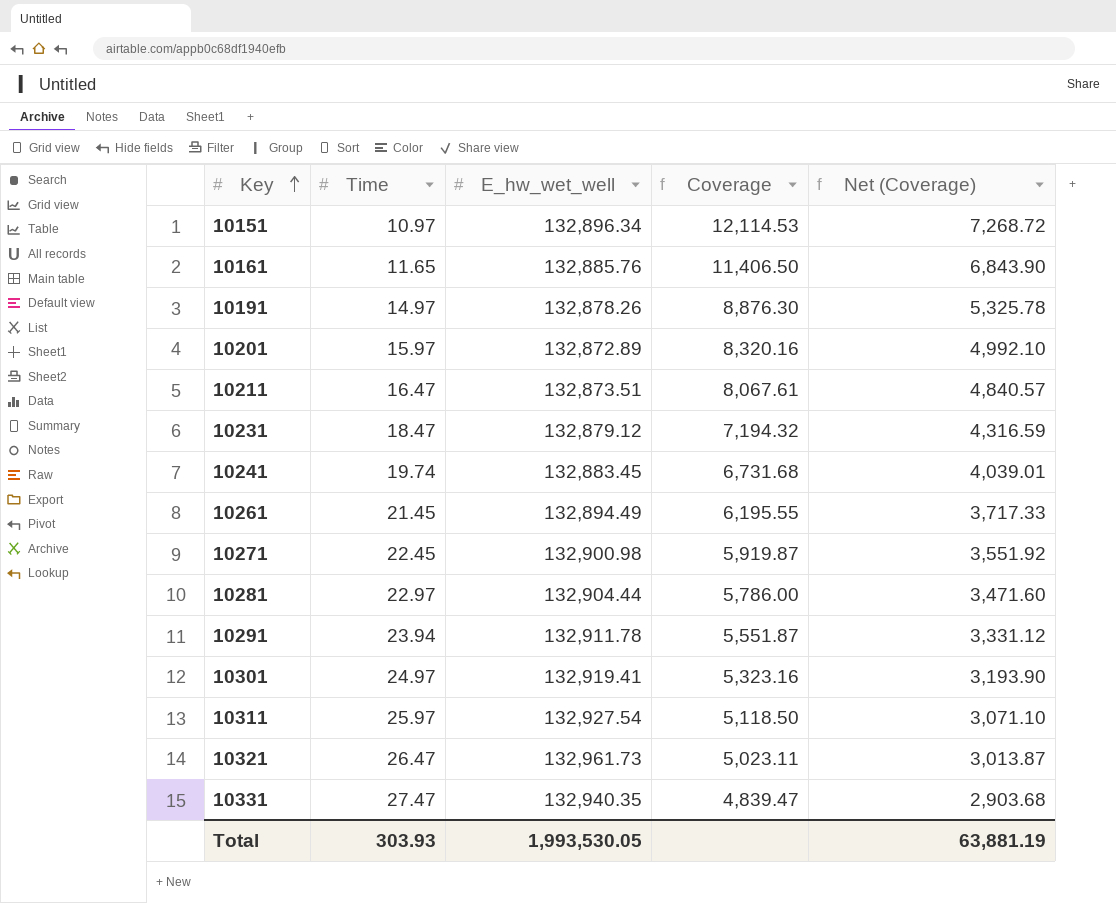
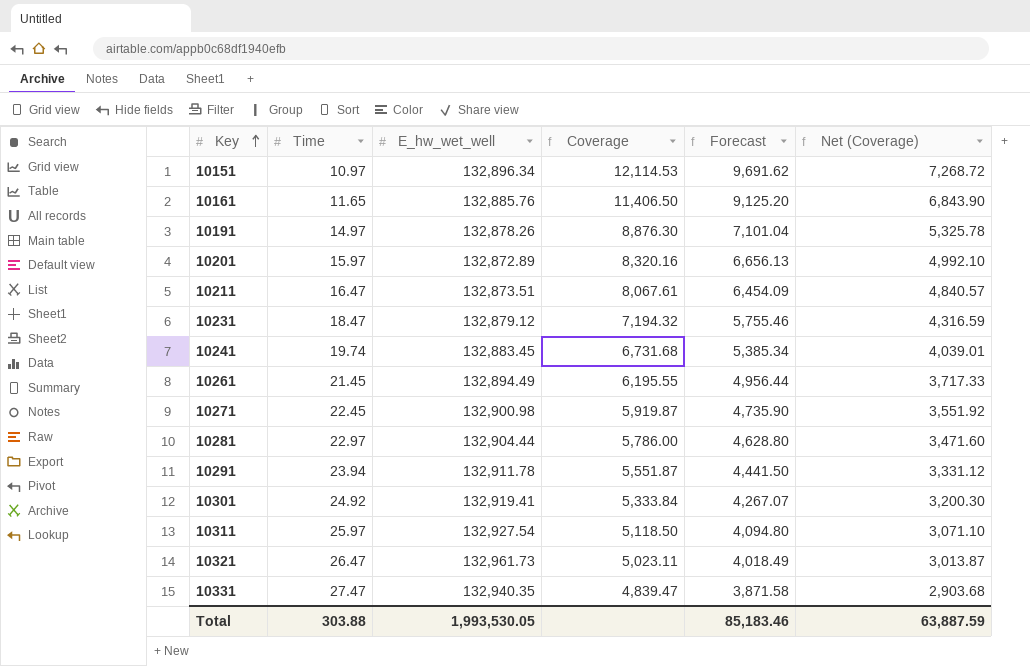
column Forecast | formula: none -> [Coverage] * 0.8
10301 | Time: 24.97 -> 24.92
10301 | Coverage: 5,323.16 -> 5,333.84
10301 | Net (Coverage): 3,193.90 -> 3,200.30
Total | Time: 303.93 -> 303.88
Total | Net (Coverage): 63,881.19 -> 63,887.59

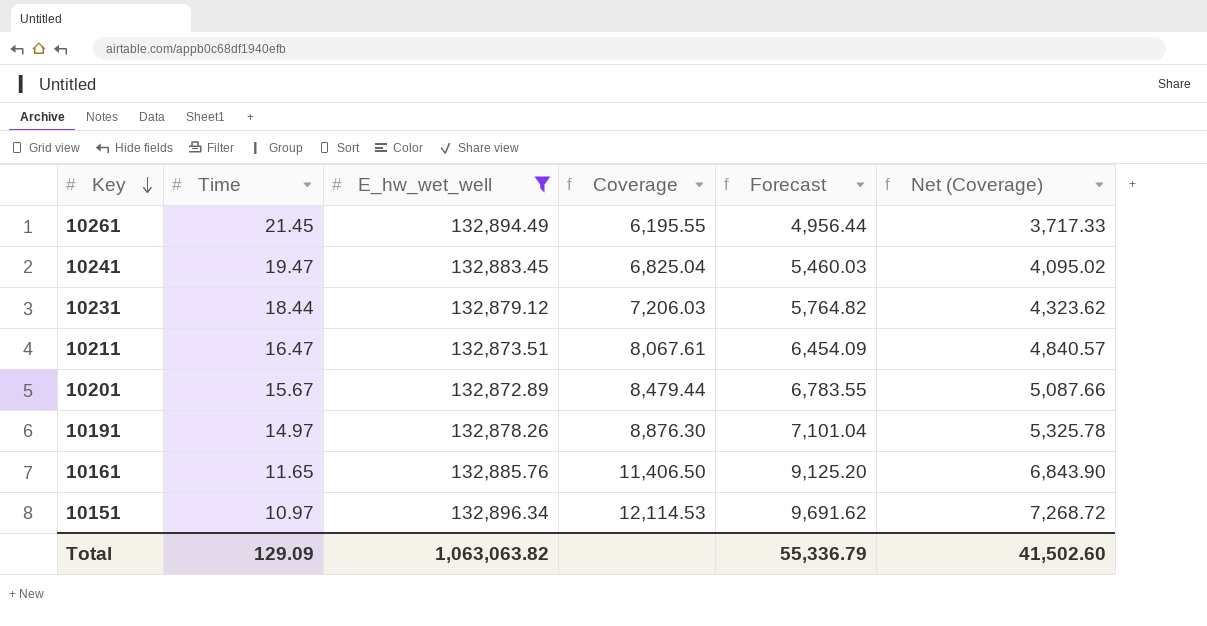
filter: none -> E_hw_wet_well <= 132,896.34
row order: Key ascending -> Key descending
10241 | Time: 19.74 -> 19.47
10241 | Coverage: 6,731.68 -> 6,825.04
10241 | Forecast: 5,385.34 -> 5,460.03
10241 | Net (Coverage): 4,039.01 -> 4,095.02
10231 | Time: 18.47 -> 18.44
10231 | Coverage: 7,194.32 -> 7,206.03
10231 | Forecast: 5,755.46 -> 5,764.82
10231 | Net (Coverage): 4,316.59 -> 4,323.62
10201 | Time: 15.97 -> 15.67
10201 | Coverage: 8,320.16 -> 8,479.44
10201 | Forecast: 6,656.13 -> 6,783.55
10201 | Net (Coverage): 4,992.10 -> 5,087.66
Total | Time: 303.88 -> 129.09
Total | E_hw_wet_well: 1,993,530.05 -> 1,063,063.82
Total | Forecast: 85,183.46 -> 55,336.79
Total | Net (Coverage): 63,887.59 -> 41,502.60

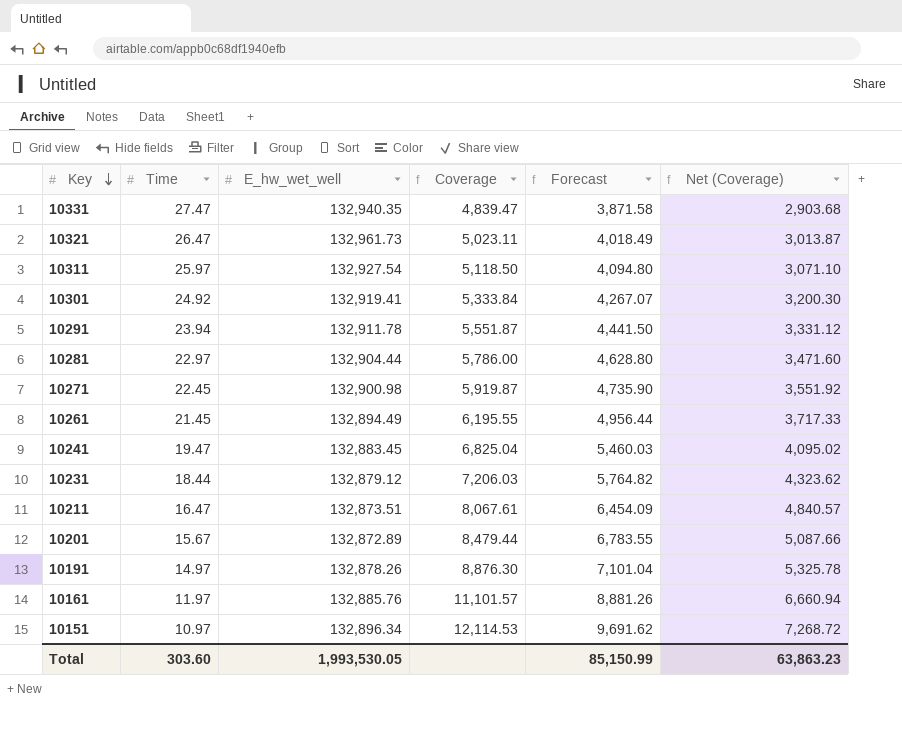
filter: E_hw_wet_well <= 132,896.34 -> none
10161 | Time: 11.65 -> 11.97
10161 | Coverage: 11,406.50 -> 11,101.57
10161 | Forecast: 9,125.20 -> 8,881.26
10161 | Net (Coverage): 6,843.90 -> 6,660.94
Total | Time: 129.09 -> 303.60
Total | E_hw_wet_well: 1,063,063.82 -> 1,993,530.05
Total | Forecast: 55,336.79 -> 85,150.99
Total | Net (Coverage): 41,502.60 -> 63,863.23

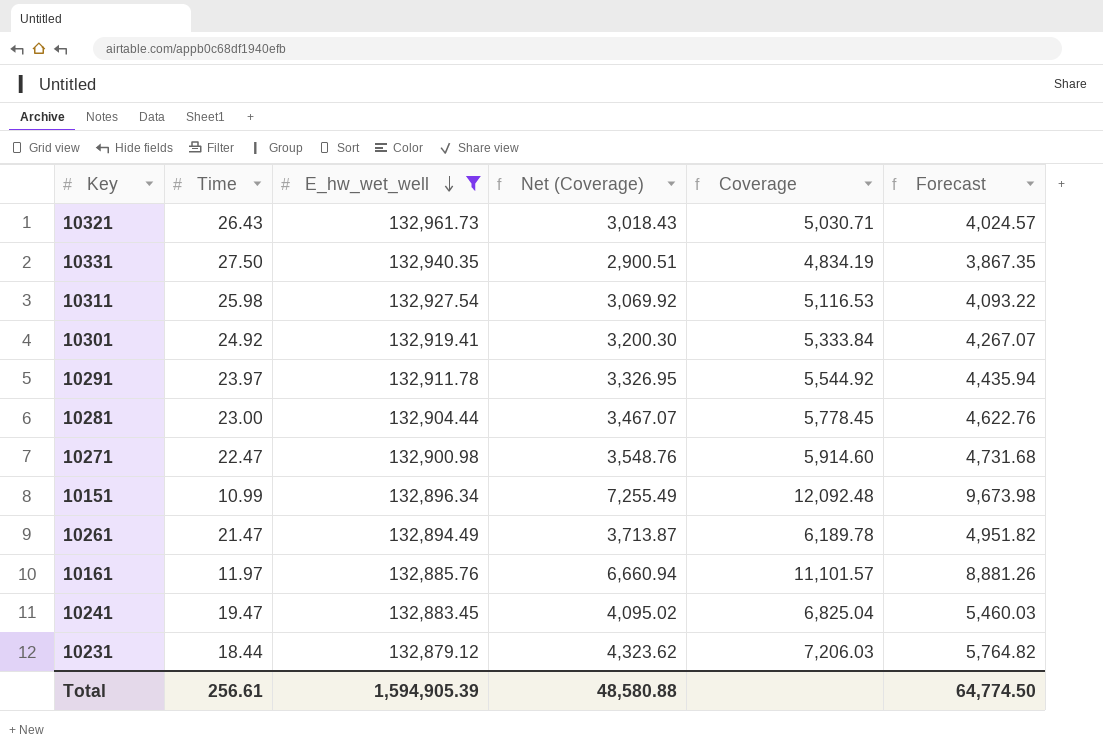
filter: none -> E_hw_wet_well >= 132,879.12
row order: Key descending -> E_hw_wet_well descending
column Net (Coverage) | position: 6 -> 4
10321 | Time: 26.47 -> 26.43
10321 | Net (Coverage): 3,013.87 -> 3,018.43
10321 | Coverage: 5,023.11 -> 5,030.71
10321 | Forecast: 4,018.49 -> 4,024.57
10331 | Time: 27.47 -> 27.50
10331 | Net (Coverage): 2,903.68 -> 2,900.51
10331 | Coverage: 4,839.47 -> 4,834.19
10331 | Forecast: 3,871.58 -> 3,867.35
10311 | Time: 25.97 -> 25.98
10311 | Net (Coverage): 3,071.10 -> 3,069.92
10311 | Coverage: 5,118.50 -> 5,116.53
10311 | Forecast: 4,094.80 -> 4,093.22
10291 | Time: 23.94 -> 23.97
10291 | Net (Coverage): 3,331.12 -> 3,326.95
10291 | Coverage: 5,551.87 -> 5,544.92
10291 | Forecast: 4,441.50 -> 4,435.94
10281 | Time: 22.97 -> 23.00
10281 | Net (Coverage): 3,471.60 -> 3,467.07
10281 | Coverage: 5,786.00 -> 5,778.45
10281 | Forecast: 4,628.80 -> 4,622.76
10271 | Time: 22.45 -> 22.47
10271 | Net (Coverage): 3,551.92 -> 3,548.76
10271 | Coverage: 5,919.87 -> 5,914.60
10271 | Forecast: 4,735.90 -> 4,731.68
10151 | Time: 10.97 -> 10.99
10151 | Net (Coverage): 7,268.72 -> 7,255.49
10151 | Coverage: 12,114.53 -> 12,092.48
10151 | Forecast: 9,691.62 -> 9,673.98
10261 | Time: 21.45 -> 21.47
10261 | Net (Coverage): 3,717.33 -> 3,713.87
10261 | Coverage: 6,195.55 -> 6,189.78
10261 | Forecast: 4,956.44 -> 4,951.82
Total | Time: 303.60 -> 256.61
Total | E_hw_wet_well: 1,993,530.05 -> 1,594,905.39
Total | Net (Coverage): 63,863.23 -> 48,580.88
Total | Forecast: 85,150.99 -> 64,774.50

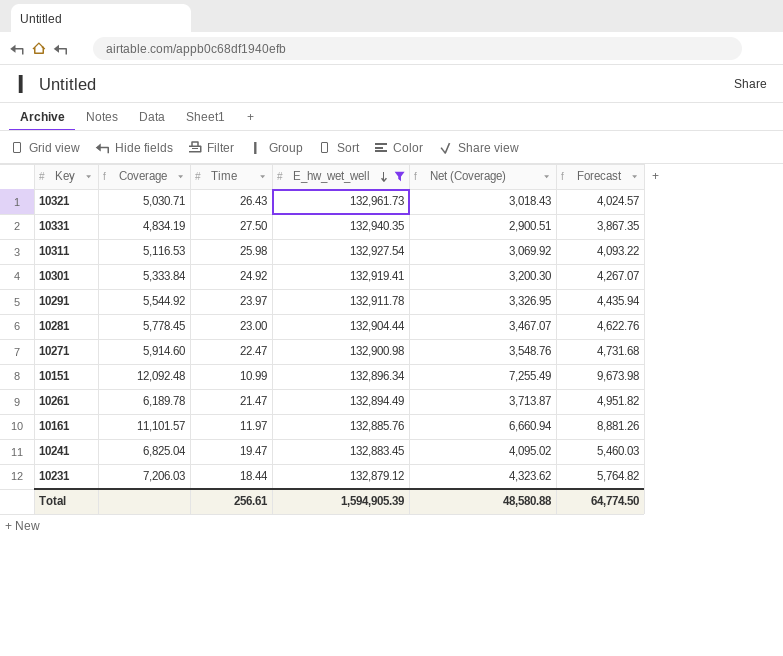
column Coverage | position: 5 -> 2

